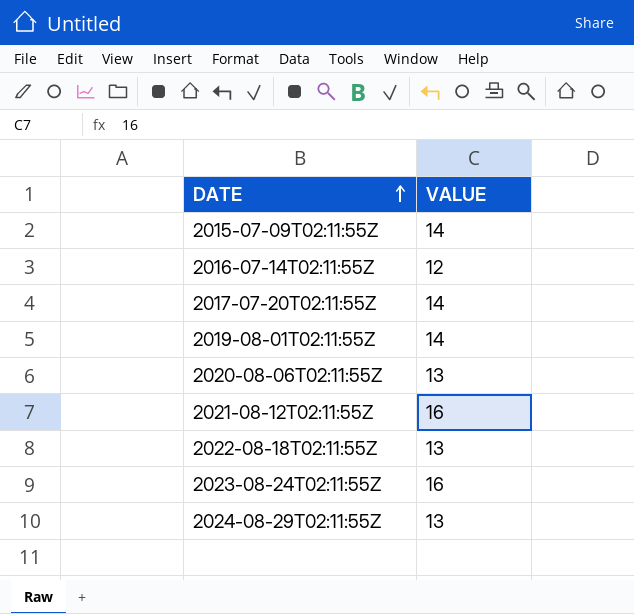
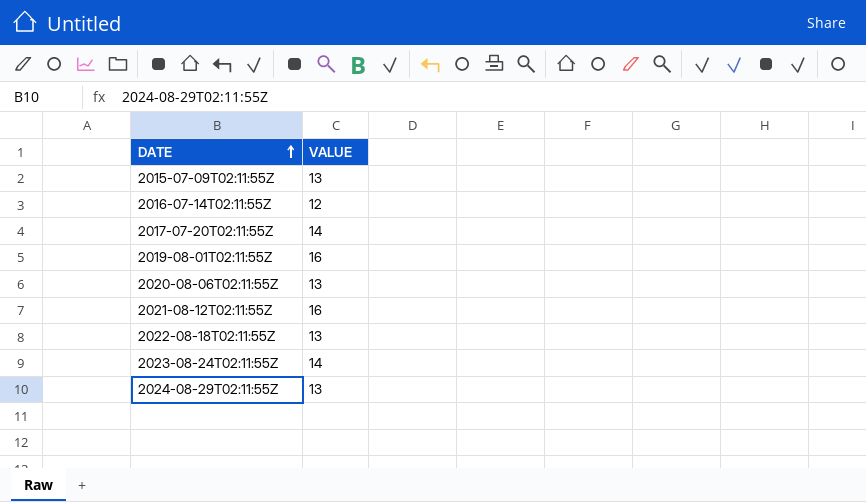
2015-07-09T02:11:55Z | VALUE: 14 -> 13
2019-08-01T02:11:55Z | VALUE: 14 -> 16
2023-08-24T02:11:55Z | VALUE: 16 -> 14

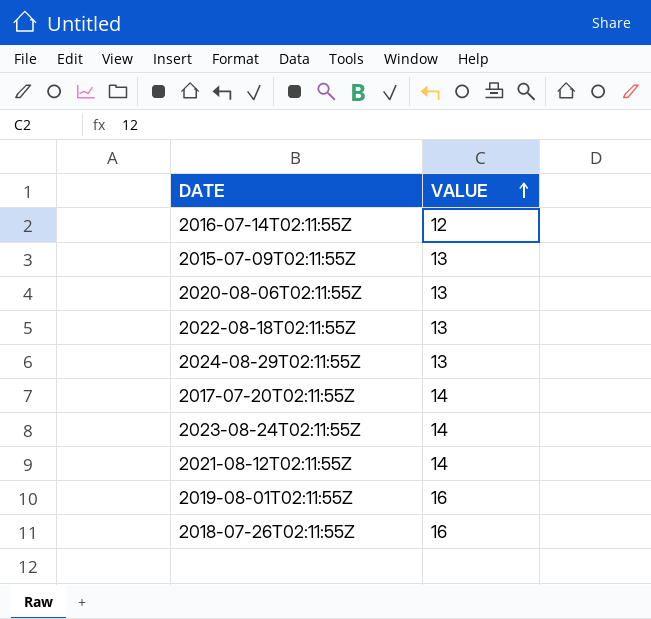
row order: DATE ascending -> VALUE ascending
2021-08-12T02:11:55Z | VALUE: 16 -> 14
row 2018-07-26T02:11:55Z: none -> 16

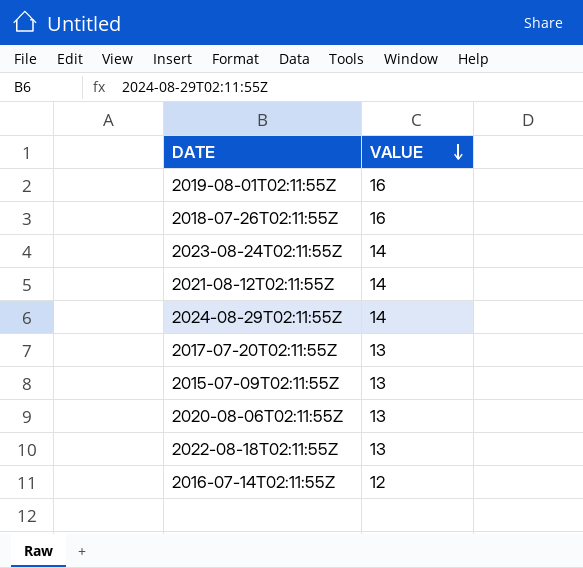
row order: VALUE ascending -> VALUE descending
2024-08-29T02:11:55Z | VALUE: 13 -> 14
2017-07-20T02:11:55Z | VALUE: 14 -> 13

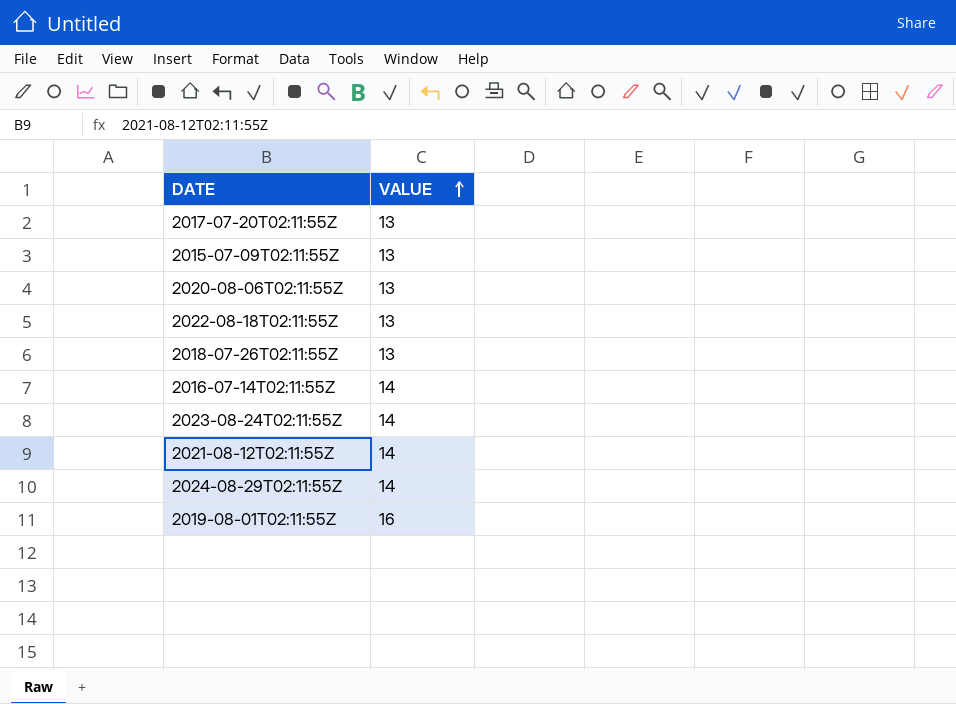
row order: VALUE descending -> VALUE ascending
2018-07-26T02:11:55Z | VALUE: 16 -> 13
2016-07-14T02:11:55Z | VALUE: 12 -> 14

